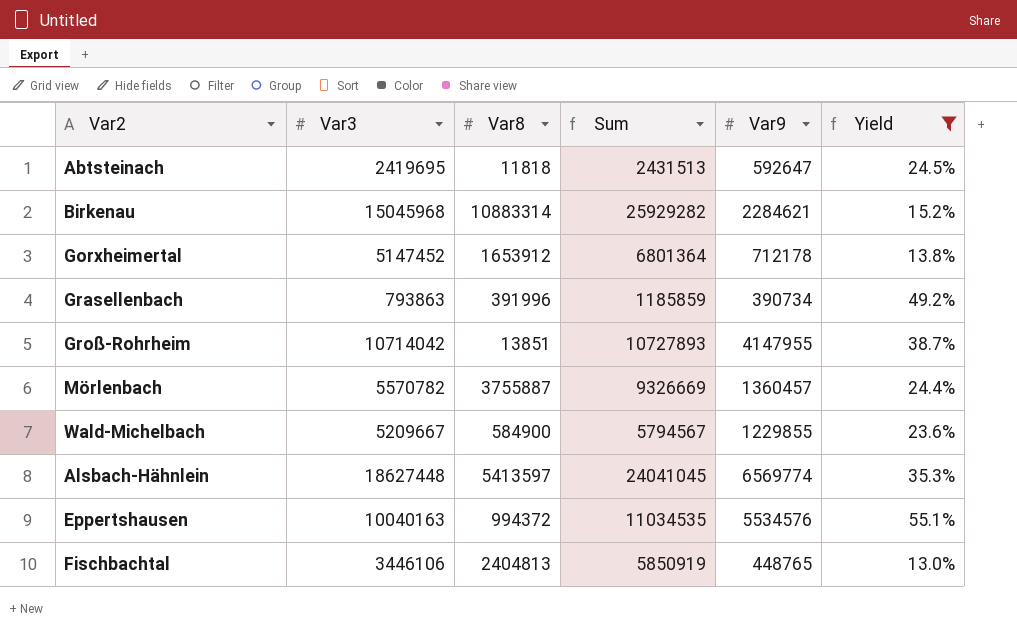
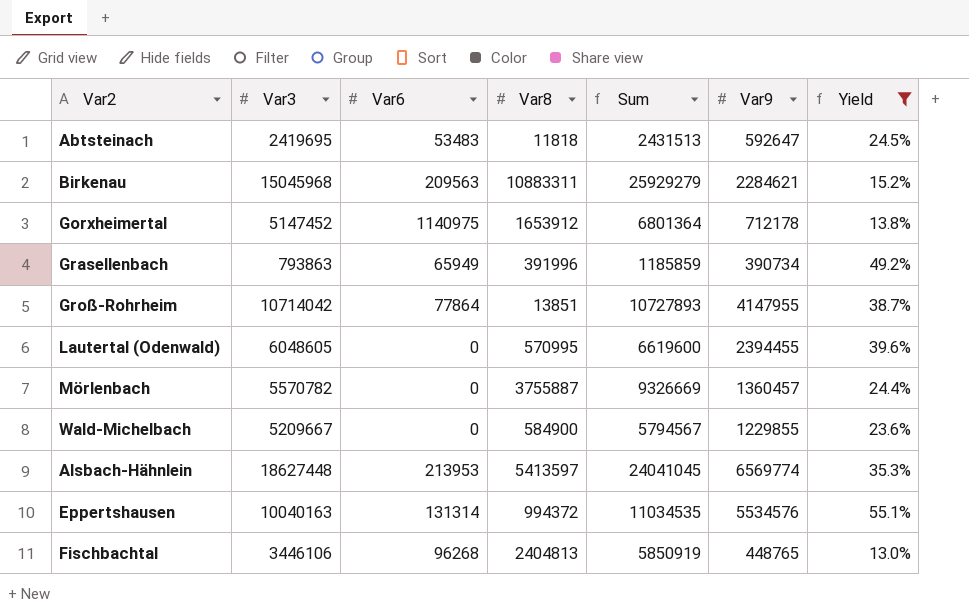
column Var6 | position: none -> 3
Birkenau | Var8: 10883314 -> 10883311
Birkenau | Sum: 25929282 -> 25929279
row Lautertal (Odenwald): none -> 6048605 | 0 | 570995 | 6619600 | 2394455 | 39.6%

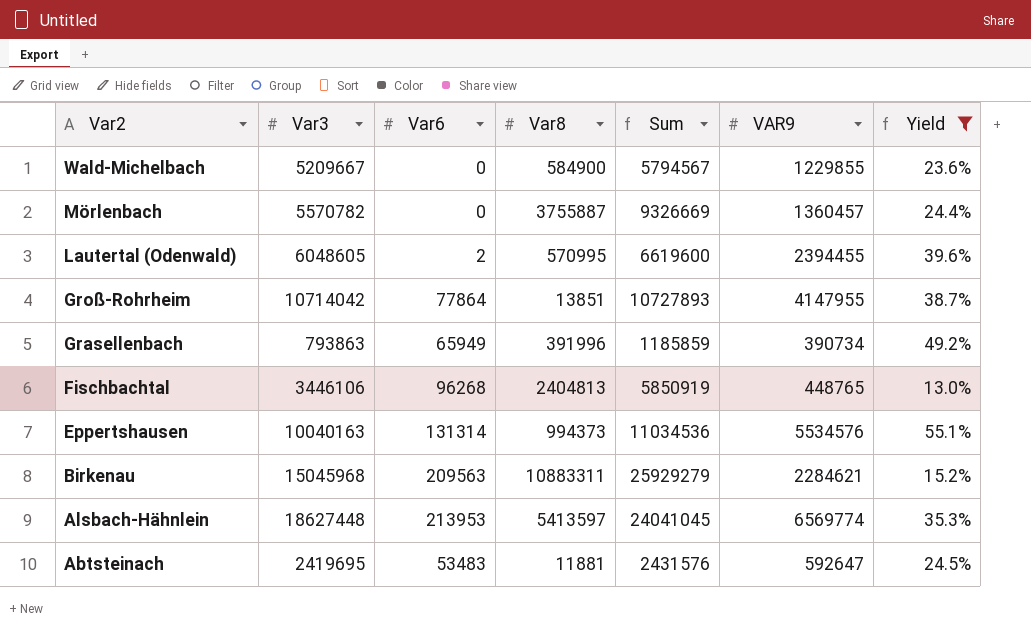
row order: none -> Var2 descending
column name: Var9 -> VAR9
row Gorxheimertal: 5147452 | 1140975 | 1653912 | 6801364 | 712178 | 13.8% -> none
Lautertal (Odenwald) | Var6: 0 -> 2
Eppertshausen | Var8: 994372 -> 994373
Eppertshausen | Sum: 11034535 -> 11034536
Abtsteinach | Var8: 11818 -> 11881
Abtsteinach | Sum: 2431513 -> 2431576

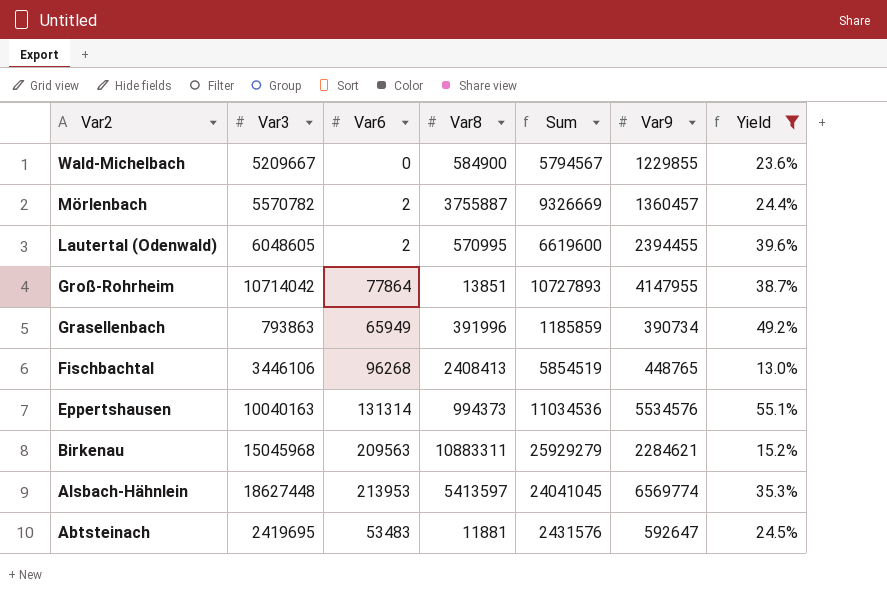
column name: VAR9 -> Var9
Mörlenbach | Var6: 0 -> 2
Fischbachtal | Var8: 2404813 -> 2408413
Fischbachtal | Sum: 5850919 -> 5854519

